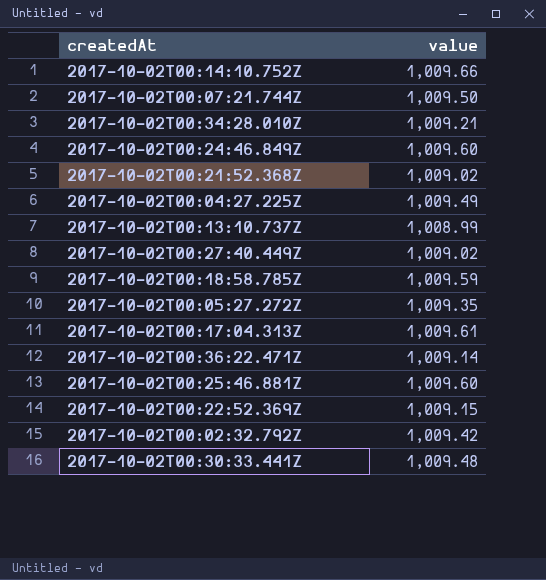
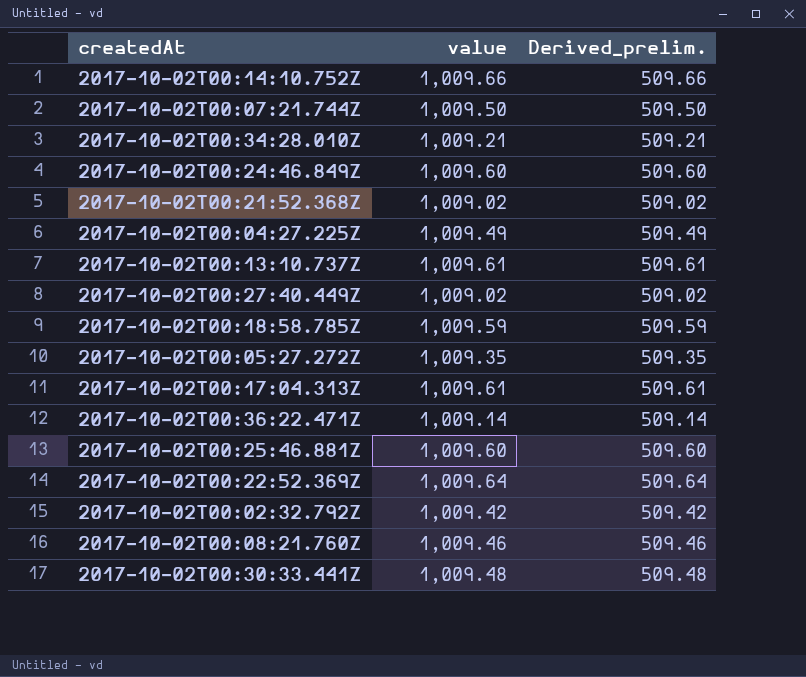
column Derived_prelim. | formula: none -> [value] - 500
2017-10-02T00:13:10.737Z | value: 1,008.99 -> 1,009.61
2017-10-02T00:22:52.369Z | value: 1,009.15 -> 1,009.64
row 2017-10-02T00:08:21.760Z: none -> 1,009.46 | 509.46

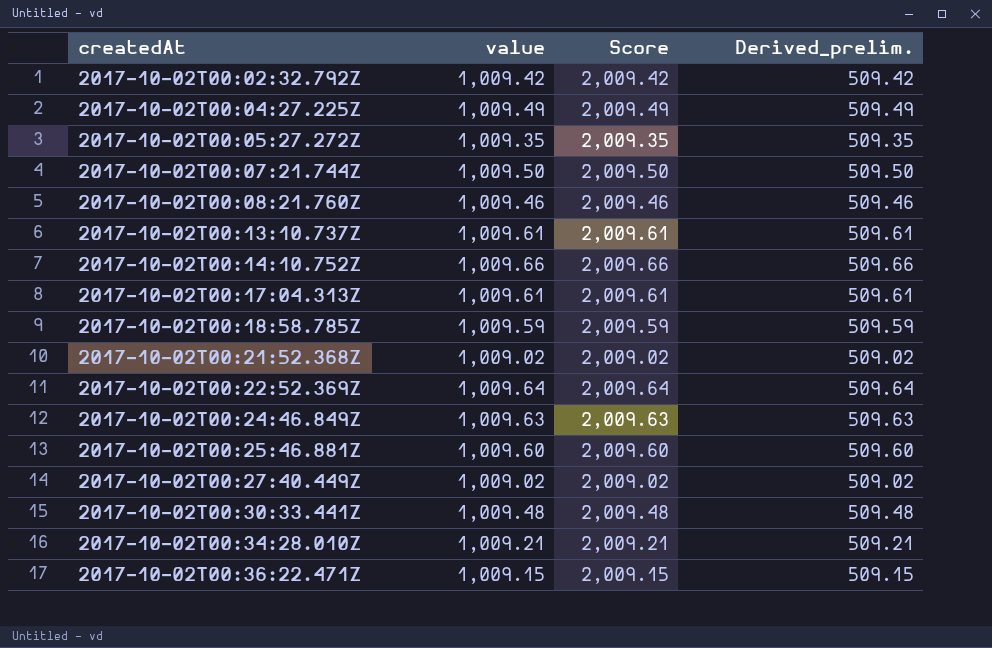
row order: none -> createdAt ascending
column Score | formula: none -> [value] + 1000
2017-10-02T00:24:46.849Z | value: 1,009.60 -> 1,009.63
2017-10-02T00:24:46.849Z | Derived_prelim.: 509.60 -> 509.63
2017-10-02T00:36:22.471Z | value: 1,009.14 -> 1,009.15
2017-10-02T00:36:22.471Z | Derived_prelim.: 509.14 -> 509.15

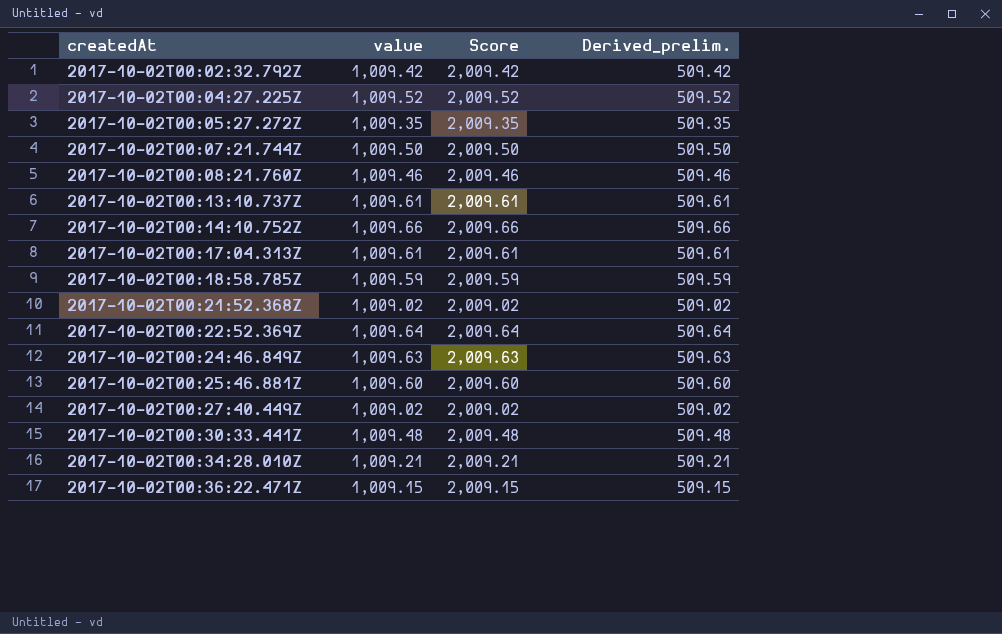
2017-10-02T00:04:27.225Z | value: 1,009.49 -> 1,009.52
2017-10-02T00:04:27.225Z | Score: 2,009.49 -> 2,009.52
2017-10-02T00:04:27.225Z | Derived_prelim.: 509.49 -> 509.52

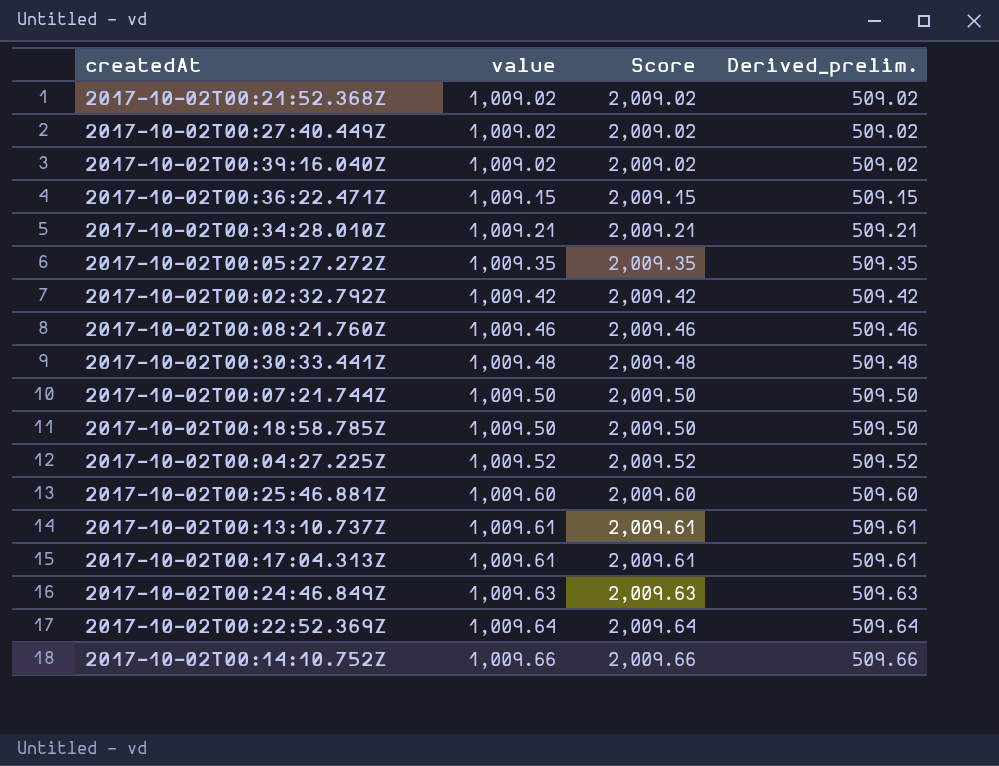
row order: createdAt ascending -> value ascending
row 2017-10-02T00:39:16.040Z: none -> 1,009.02 | 2,009.02 | 509.02
2017-10-02T00:18:58.785Z | value: 1,009.59 -> 1,009.50
2017-10-02T00:18:58.785Z | Score: 2,009.59 -> 2,009.50
2017-10-02T00:18:58.785Z | Derived_prelim.: 509.59 -> 509.50

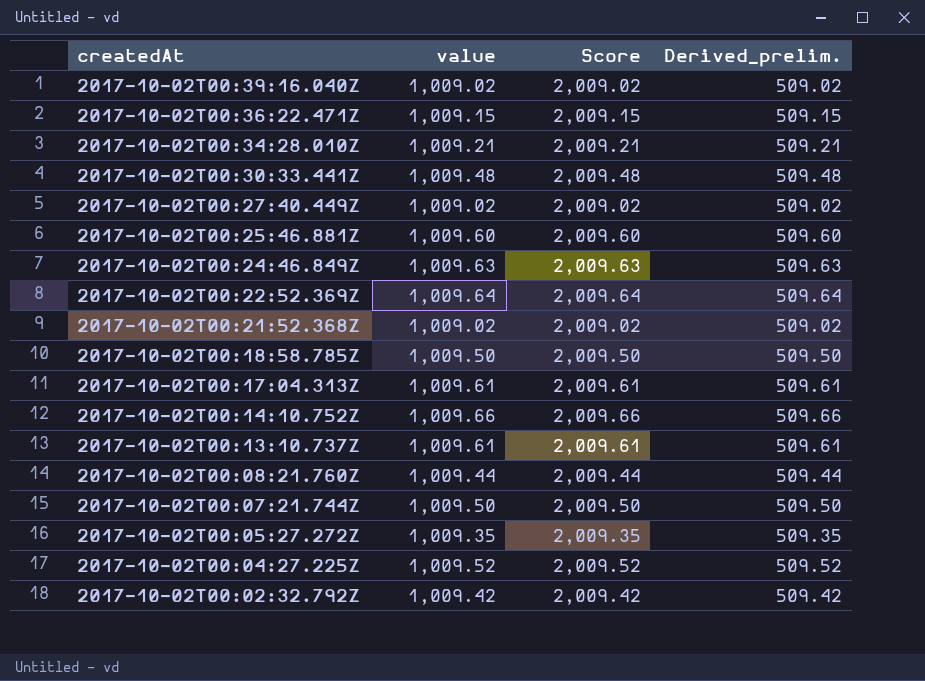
row order: value ascending -> createdAt descending
2017-10-02T00:08:21.760Z | value: 1,009.46 -> 1,009.44
2017-10-02T00:08:21.760Z | Score: 2,009.46 -> 2,009.44
2017-10-02T00:08:21.760Z | Derived_prelim.: 509.46 -> 509.44

